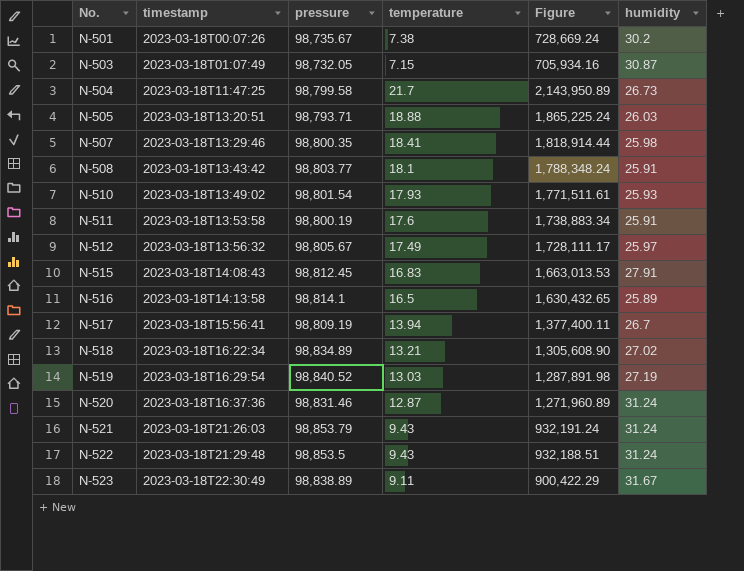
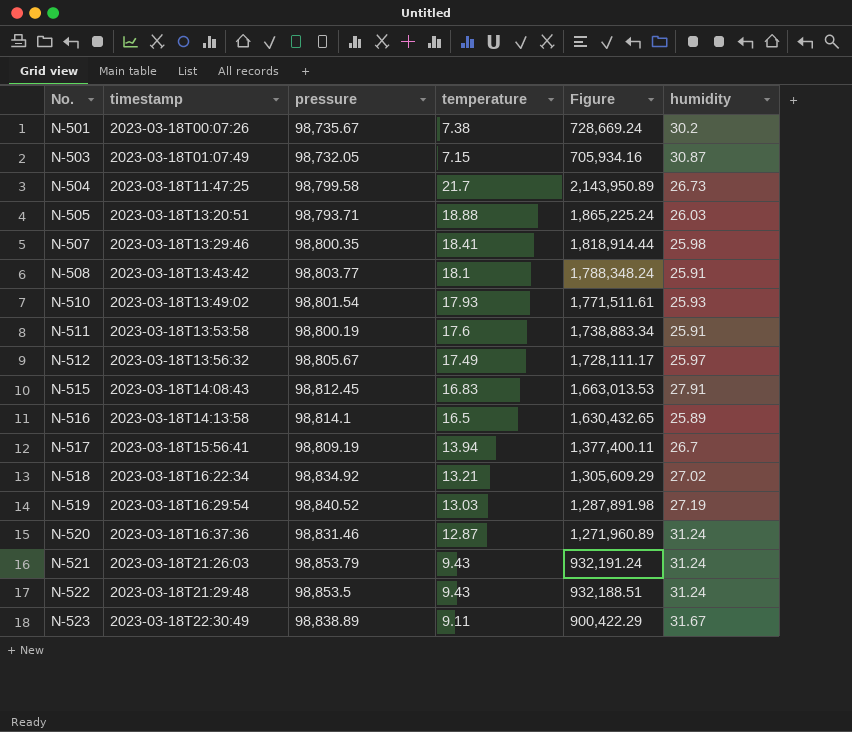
N-518 | pressure: 98,834.89 -> 98,834.92
N-518 | Figure: 1,305,608.90 -> 1,305,609.29

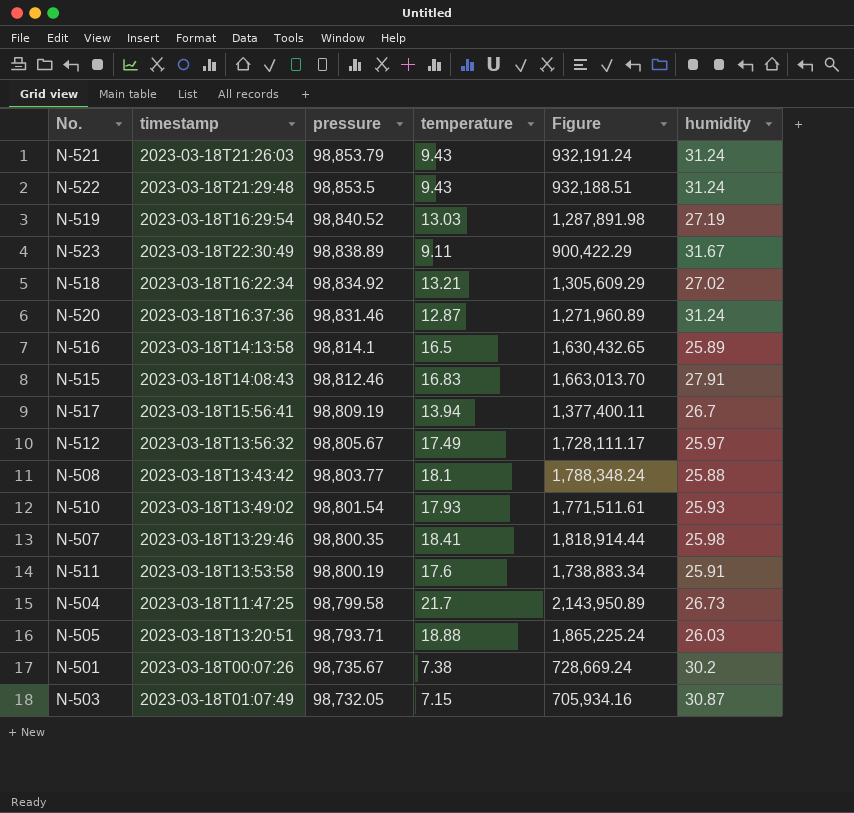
row order: No. ascending -> pressure descending
N-515 | pressure: 98,812.45 -> 98,812.46
N-515 | Figure: 1,663,013.53 -> 1,663,013.70
N-508 | humidity: 25.91 -> 25.88

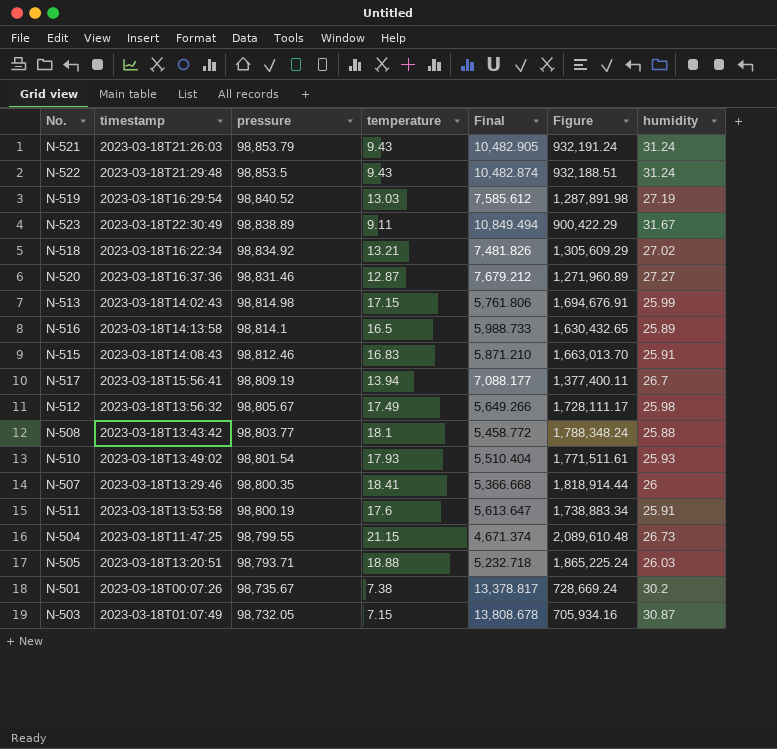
column Final | formula: none -> [pressure] / [temperature]
N-520 | humidity: 31.24 -> 27.27
row N-513: none -> 2023-03-18T14:02:43 | 98,814.98 | 17.15 | 5,761.806 | 1,694,676.91 | 25.99
N-515 | humidity: 27.91 -> 25.91
N-512 | humidity: 25.97 -> 25.98
N-507 | humidity: 25.98 -> 26
N-504 | pressure: 98,799.58 -> 98,799.55
N-504 | temperature: 21.7 -> 21.15
N-504 | Figure: 2,143,950.89 -> 2,089,610.48

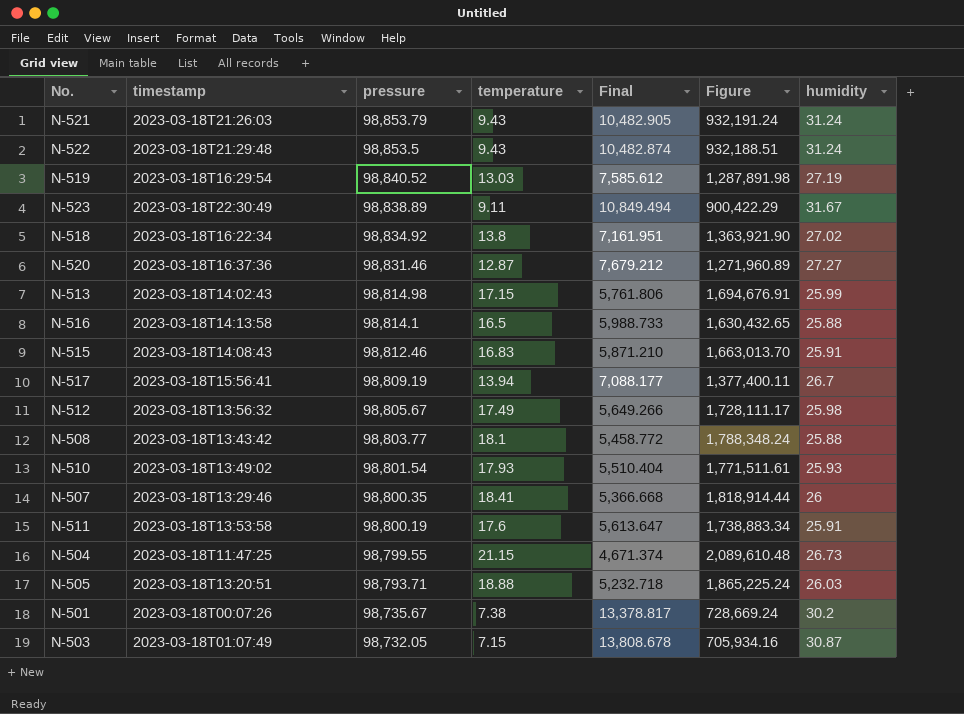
N-518 | temperature: 13.21 -> 13.8
N-518 | Final: 7,481.826 -> 7,161.951
N-518 | Figure: 1,305,609.29 -> 1,363,921.90
N-516 | humidity: 25.89 -> 25.88

